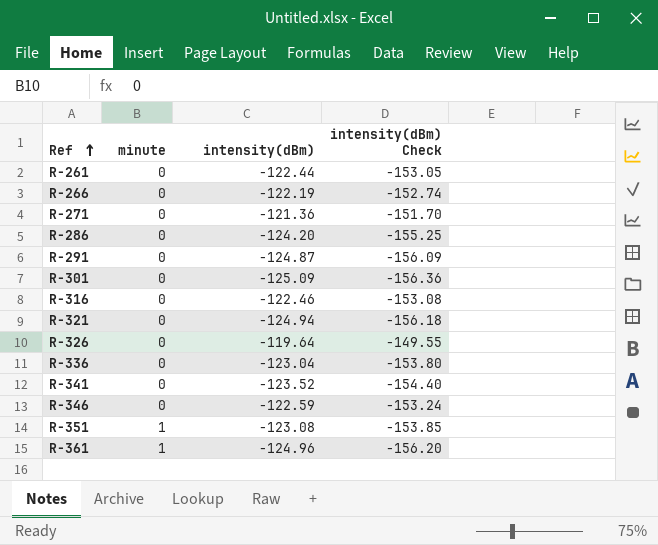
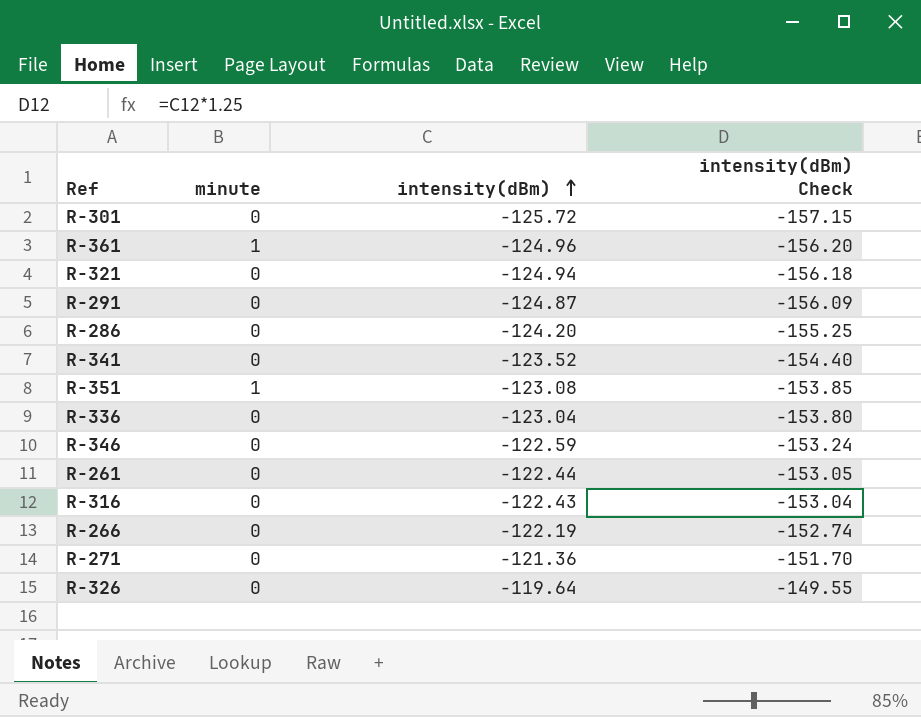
row order: Ref ascending -> intensity(dBm) ascending
R-301 | intensity(dBm): -125.09 -> -125.72
R-301 | intensity(dBm) Check: -156.36 -> -157.15
R-316 | intensity(dBm): -122.46 -> -122.43
R-316 | intensity(dBm) Check: -153.08 -> -153.04

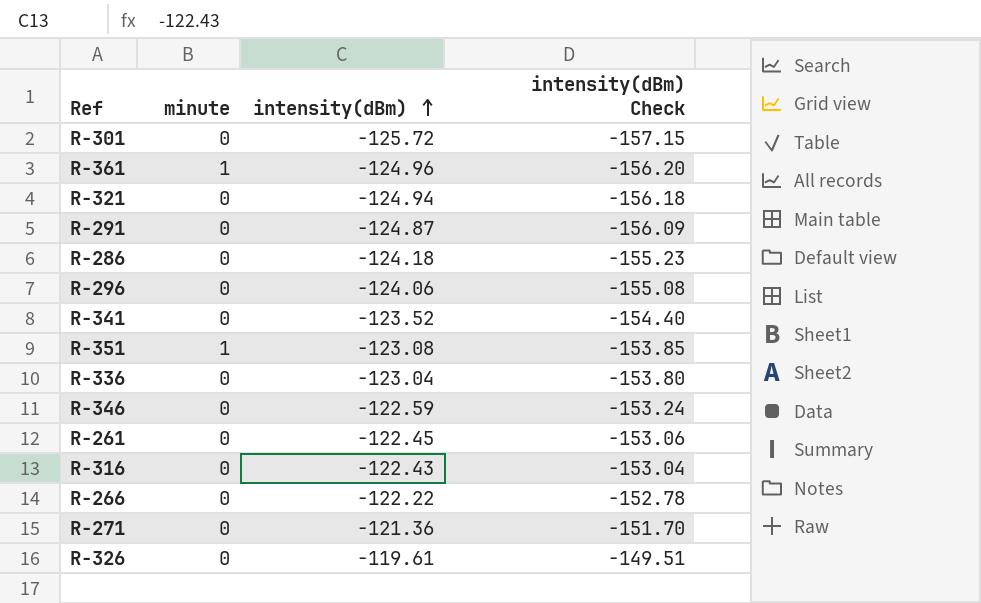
R-286 | intensity(dBm): -124.20 -> -124.18
R-286 | intensity(dBm) Check: -155.25 -> -155.23
row R-296: none -> 0 | -124.06 | -155.08
R-261 | intensity(dBm): -122.44 -> -122.45
R-261 | intensity(dBm) Check: -153.05 -> -153.06
R-266 | intensity(dBm): -122.19 -> -122.22
R-266 | intensity(dBm) Check: -152.74 -> -152.78
R-326 | intensity(dBm): -119.64 -> -119.61
R-326 | intensity(dBm) Check: -149.55 -> -149.51

